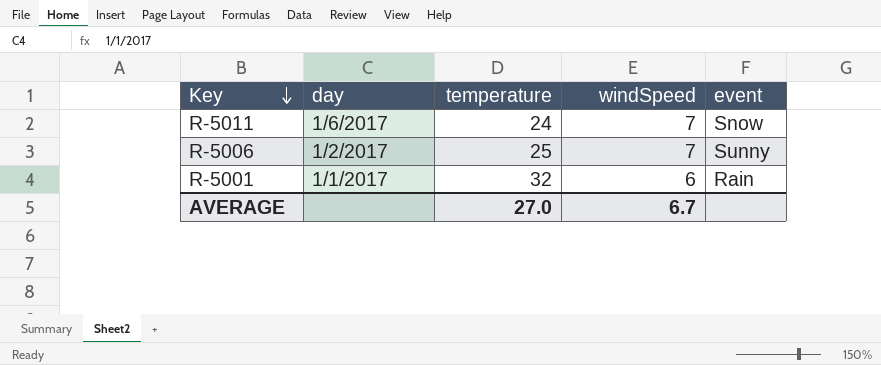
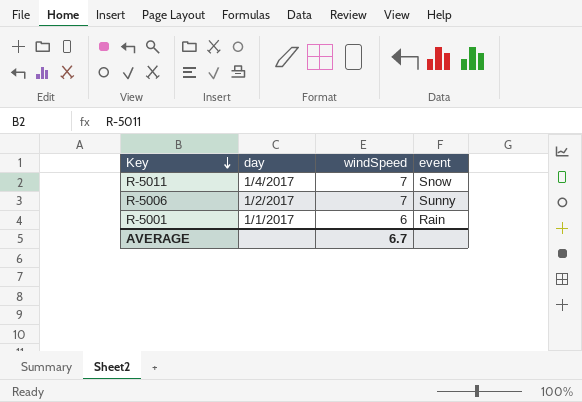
column temperature | position: 3 -> none
R-5011 | day: 1/6/2017 -> 1/4/2017

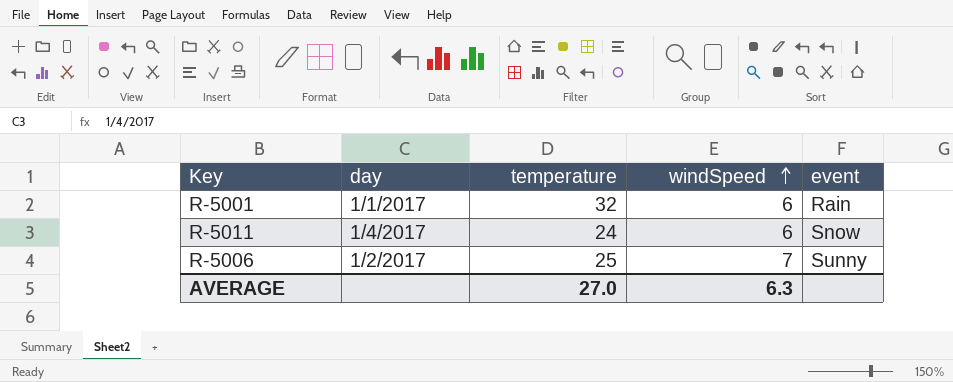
row order: Key descending -> windSpeed ascending
column temperature | position: none -> 3
R-5011 | windSpeed: 7 -> 6
AVERAGE | windSpeed: 6.7 -> 6.3

